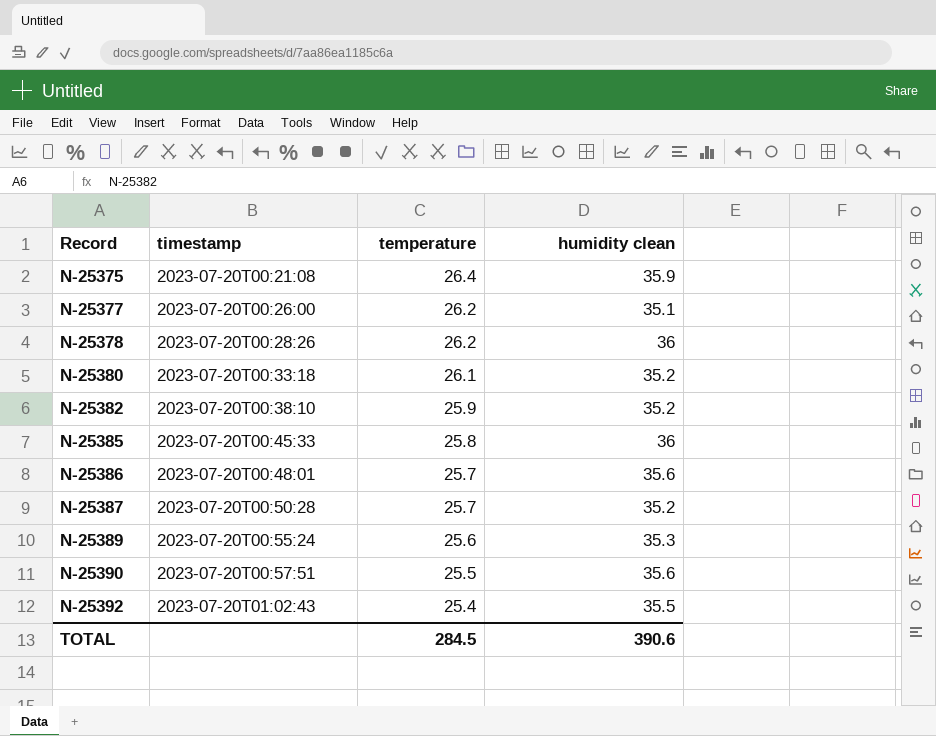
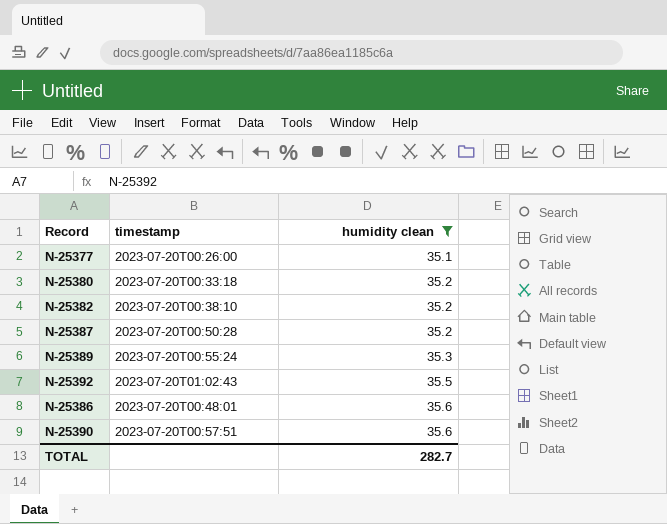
filter: none -> humidity clean <= 35.6
row order: Record ascending -> humidity clean ascending
column temperature | position: 3 -> none
TOTAL | humidity clean: 390.6 -> 282.7

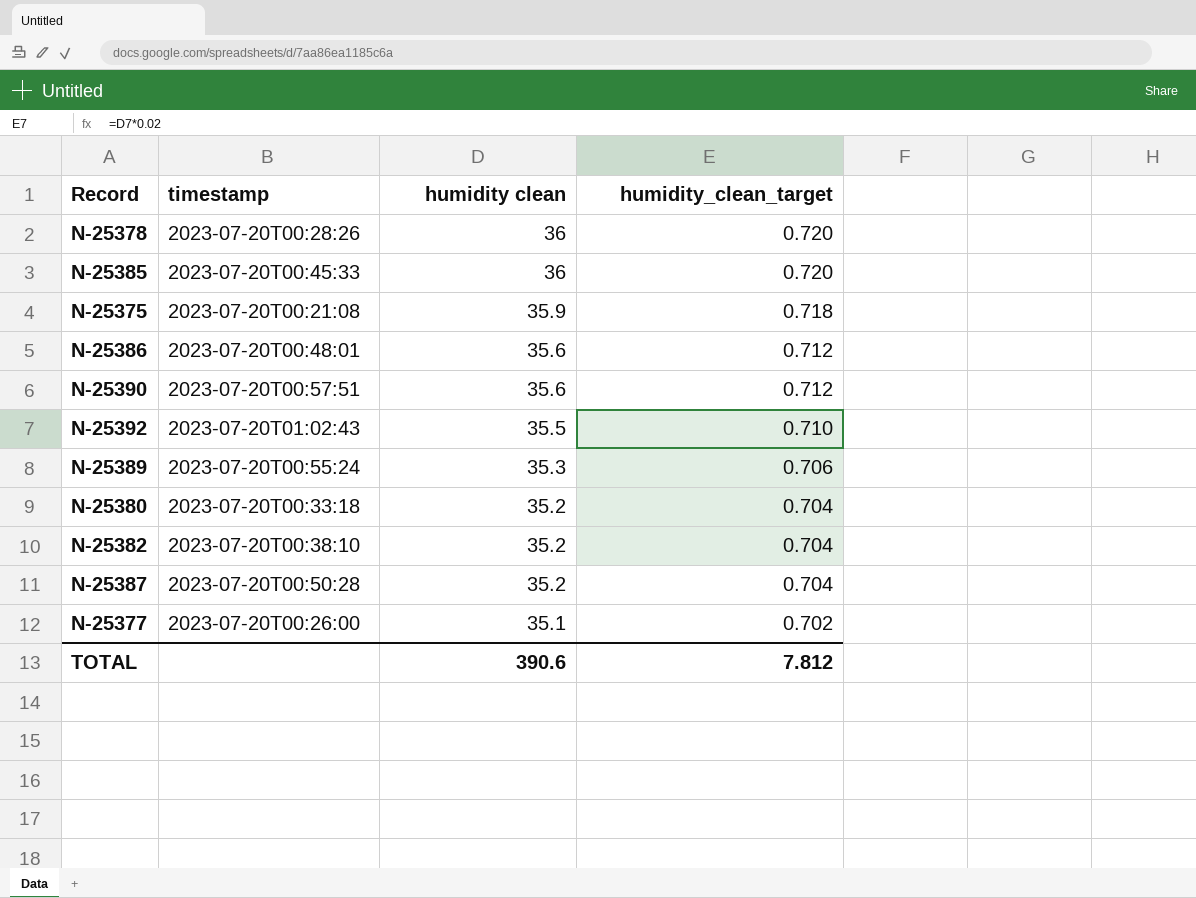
filter: humidity clean <= 35.6 -> none
row order: humidity clean ascending -> humidity clean descending
column humidity_clean_target | formula: none -> [humidity clean] * 0.02
TOTAL | humidity clean: 282.7 -> 390.6

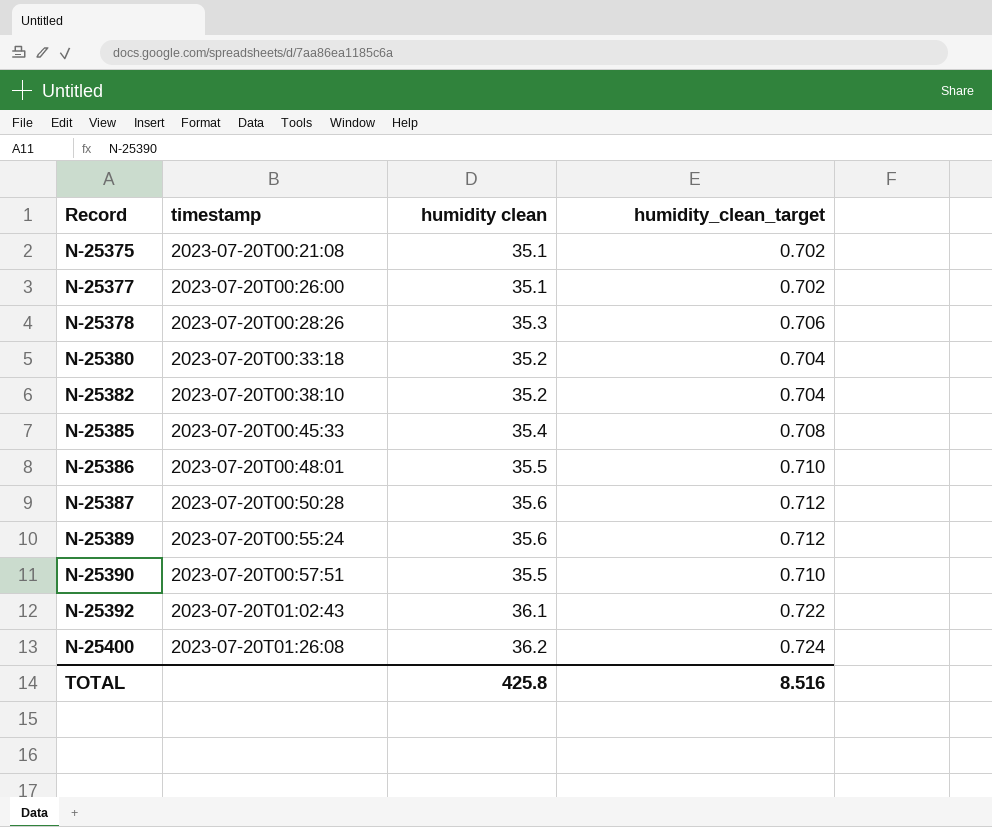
row order: humidity clean descending -> Record ascending
N-25375 | humidity clean: 35.9 -> 35.1
N-25375 | humidity_clean_target: 0.718 -> 0.702
N-25378 | humidity clean: 36 -> 35.3
N-25378 | humidity_clean_target: 0.720 -> 0.706
N-25385 | humidity clean: 36 -> 35.4
N-25385 | humidity_clean_target: 0.720 -> 0.708
N-25386 | humidity clean: 35.6 -> 35.5
N-25386 | humidity_clean_target: 0.712 -> 0.710
N-25387 | humidity clean: 35.2 -> 35.6
N-25387 | humidity_clean_target: 0.704 -> 0.712
N-25389 | humidity clean: 35.3 -> 35.6
N-25389 | humidity_clean_target: 0.706 -> 0.712
N-25390 | humidity clean: 35.6 -> 35.5
N-25390 | humidity_clean_target: 0.712 -> 0.710
N-25392 | humidity clean: 35.5 -> 36.1
N-25392 | humidity_clean_target: 0.710 -> 0.722
row N-25400: none -> 2023-07-20T01:26:08 | 36.2 | 0.724
TOTAL | humidity clean: 390.6 -> 425.8
TOTAL | humidity_clean_target: 7.812 -> 8.516

